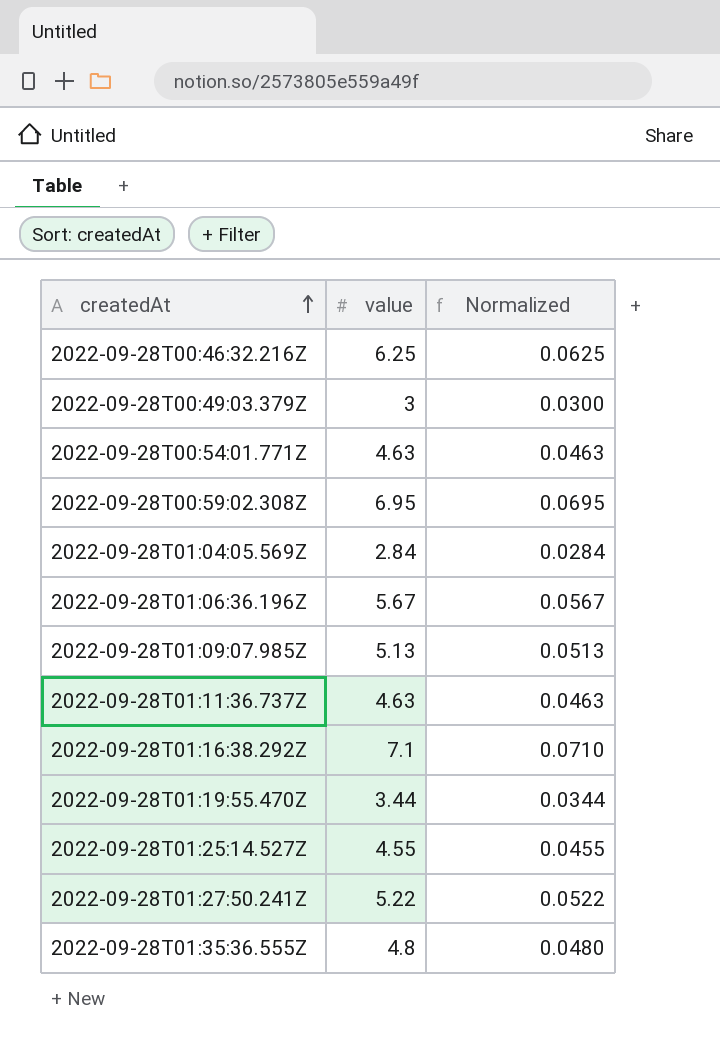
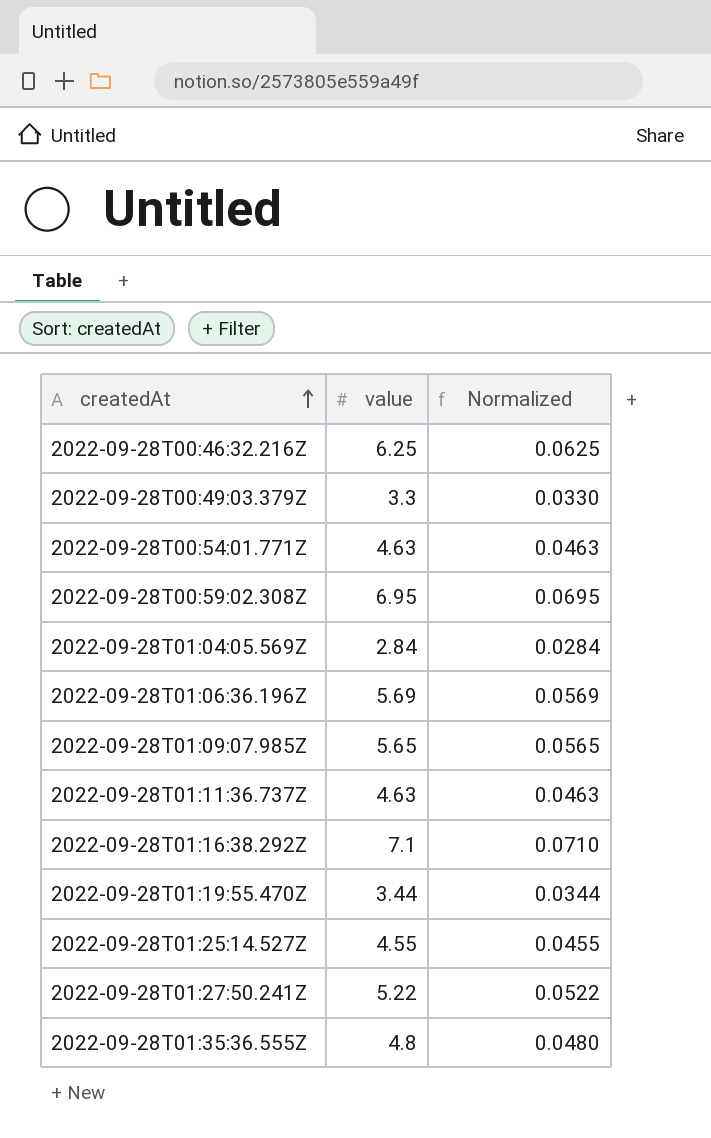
2022-09-28T00:49:03.379Z | value: 3 -> 3.3
2022-09-28T00:49:03.379Z | Normalized: 0.0300 -> 0.0330
2022-09-28T01:06:36.196Z | value: 5.67 -> 5.69
2022-09-28T01:06:36.196Z | Normalized: 0.0567 -> 0.0569
2022-09-28T01:09:07.985Z | value: 5.13 -> 5.65
2022-09-28T01:09:07.985Z | Normalized: 0.0513 -> 0.0565

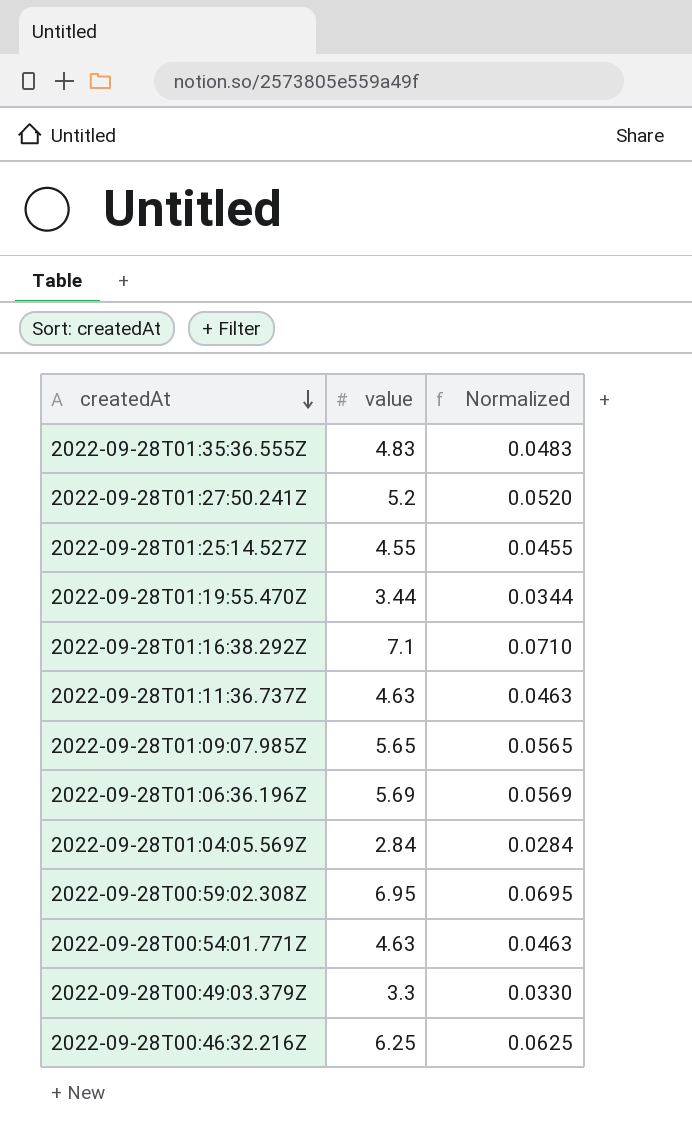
row order: createdAt ascending -> createdAt descending
2022-09-28T01:35:36.555Z | value: 4.8 -> 4.83
2022-09-28T01:35:36.555Z | Normalized: 0.0480 -> 0.0483
2022-09-28T01:27:50.241Z | value: 5.22 -> 5.2
2022-09-28T01:27:50.241Z | Normalized: 0.0522 -> 0.0520

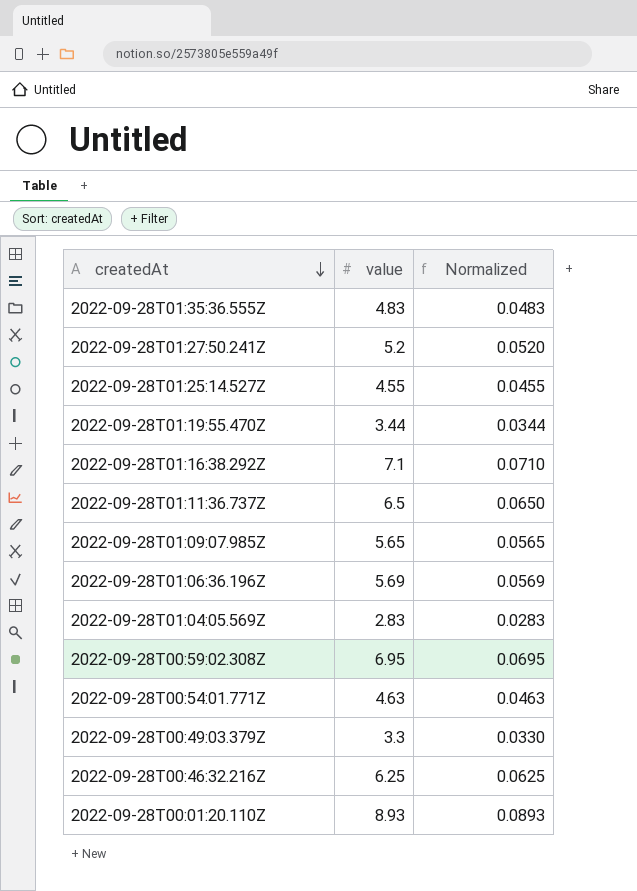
2022-09-28T01:11:36.737Z | value: 4.63 -> 6.5
2022-09-28T01:11:36.737Z | Normalized: 0.0463 -> 0.0650
2022-09-28T01:04:05.569Z | value: 2.84 -> 2.83
2022-09-28T01:04:05.569Z | Normalized: 0.0284 -> 0.0283
row 2022-09-28T00:01:20.110Z: none -> 8.93 | 0.0893

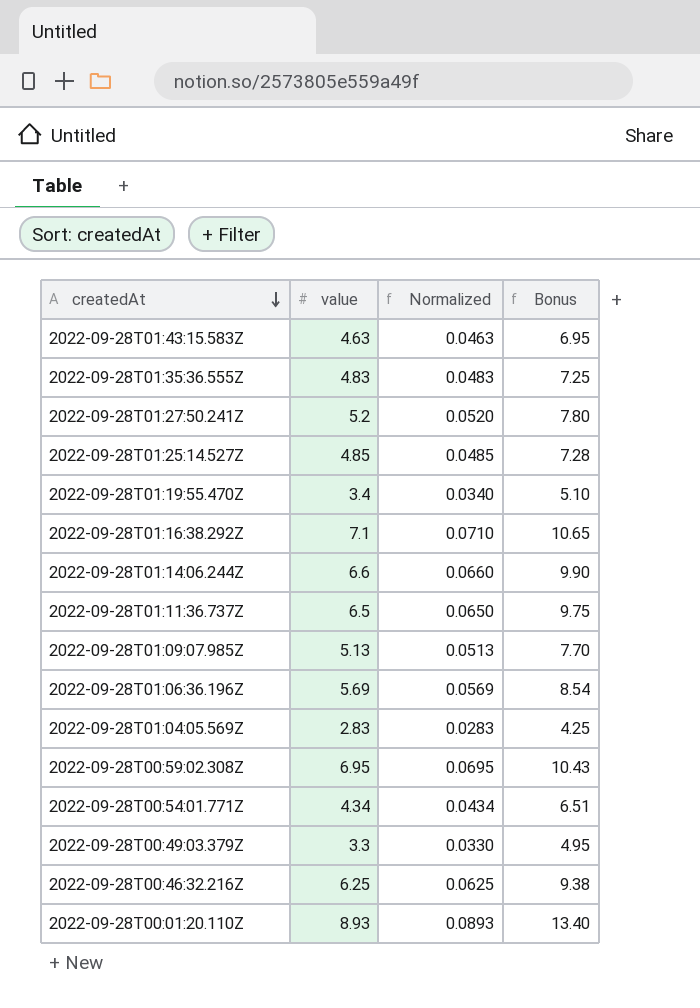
column Bonus | formula: none -> [value] * 1.5
row 2022-09-28T01:43:15.583Z: none -> 4.63 | 0.0463 | 6.95
2022-09-28T01:25:14.527Z | value: 4.55 -> 4.85
2022-09-28T01:25:14.527Z | Normalized: 0.0455 -> 0.0485
2022-09-28T01:19:55.470Z | value: 3.44 -> 3.4
2022-09-28T01:19:55.470Z | Normalized: 0.0344 -> 0.0340
row 2022-09-28T01:14:06.244Z: none -> 6.6 | 0.0660 | 9.90
2022-09-28T01:09:07.985Z | value: 5.65 -> 5.13
2022-09-28T01:09:07.985Z | Normalized: 0.0565 -> 0.0513
2022-09-28T00:54:01.771Z | value: 4.63 -> 4.34
2022-09-28T00:54:01.771Z | Normalized: 0.0463 -> 0.0434

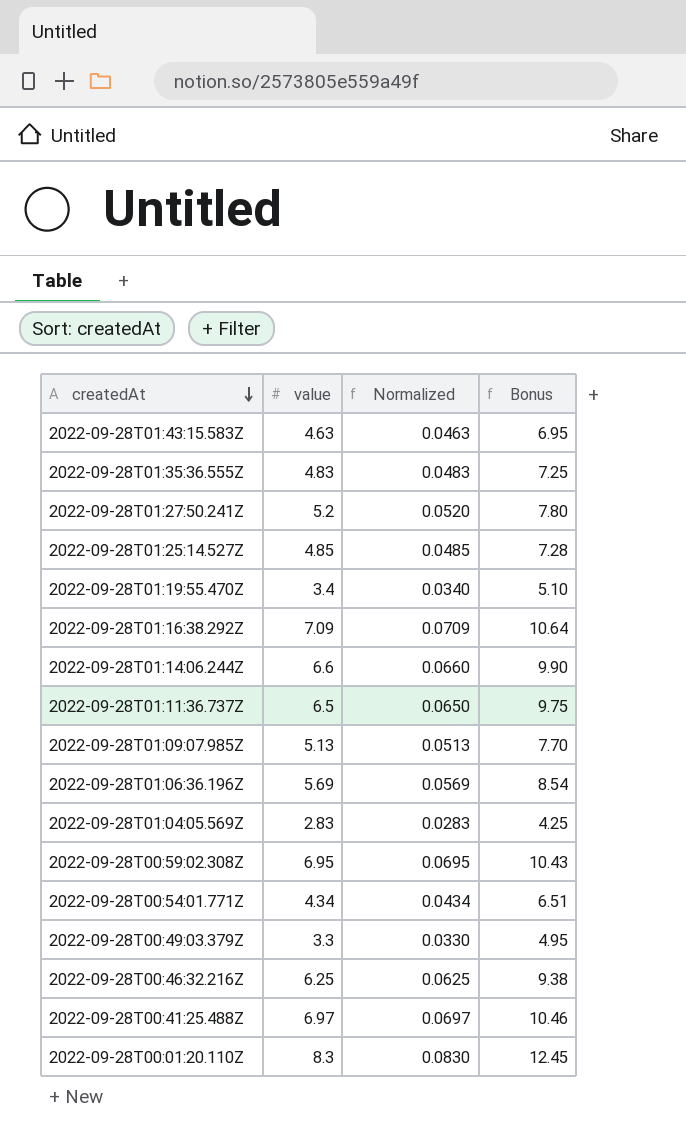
2022-09-28T01:16:38.292Z | value: 7.1 -> 7.09
2022-09-28T01:16:38.292Z | Normalized: 0.0710 -> 0.0709
2022-09-28T01:16:38.292Z | Bonus: 10.65 -> 10.64
row 2022-09-28T00:41:25.488Z: none -> 6.97 | 0.0697 | 10.46
2022-09-28T00:01:20.110Z | value: 8.93 -> 8.3
2022-09-28T00:01:20.110Z | Normalized: 0.0893 -> 0.0830
2022-09-28T00:01:20.110Z | Bonus: 13.40 -> 12.45

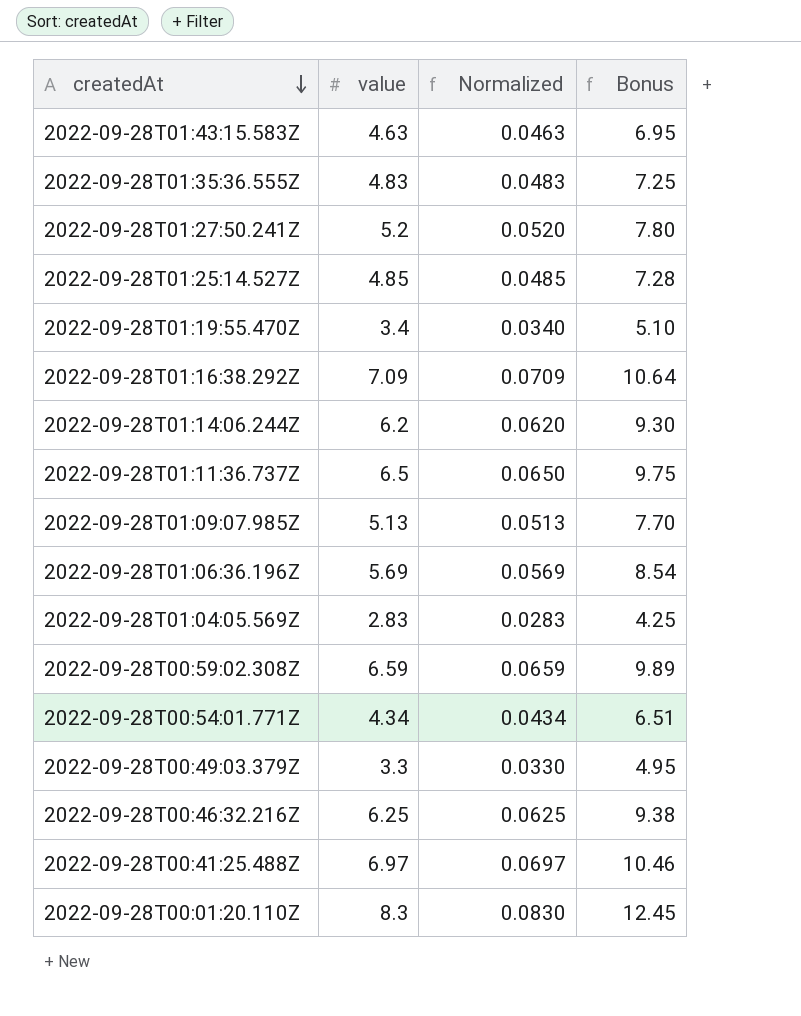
2022-09-28T01:14:06.244Z | value: 6.6 -> 6.2
2022-09-28T01:14:06.244Z | Normalized: 0.0660 -> 0.0620
2022-09-28T01:14:06.244Z | Bonus: 9.90 -> 9.30
2022-09-28T00:59:02.308Z | value: 6.95 -> 6.59
2022-09-28T00:59:02.308Z | Normalized: 0.0695 -> 0.0659
2022-09-28T00:59:02.308Z | Bonus: 10.43 -> 9.89

